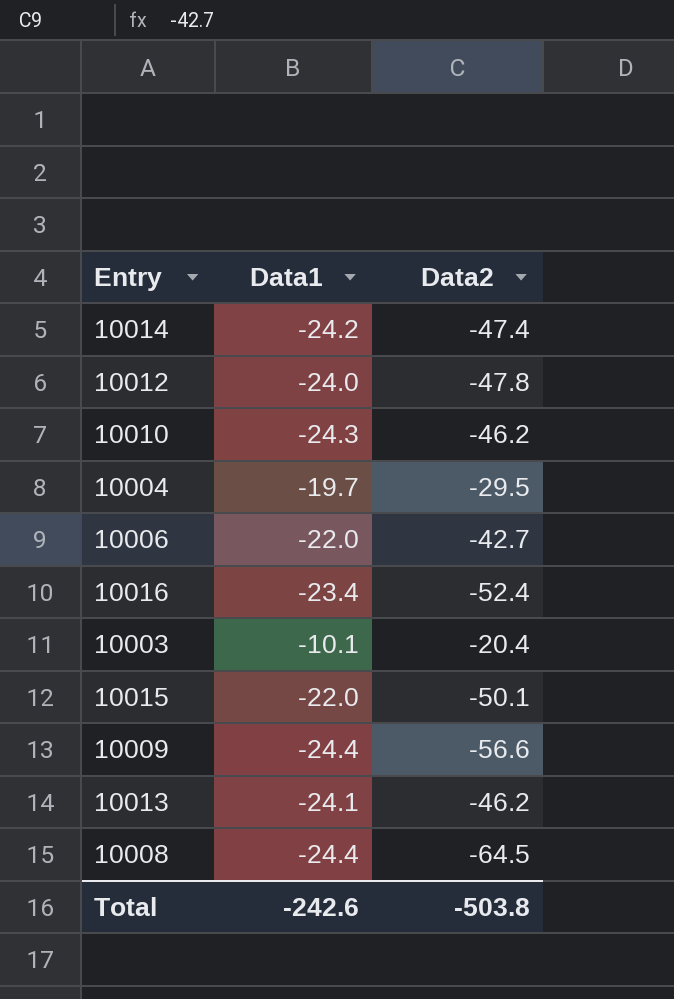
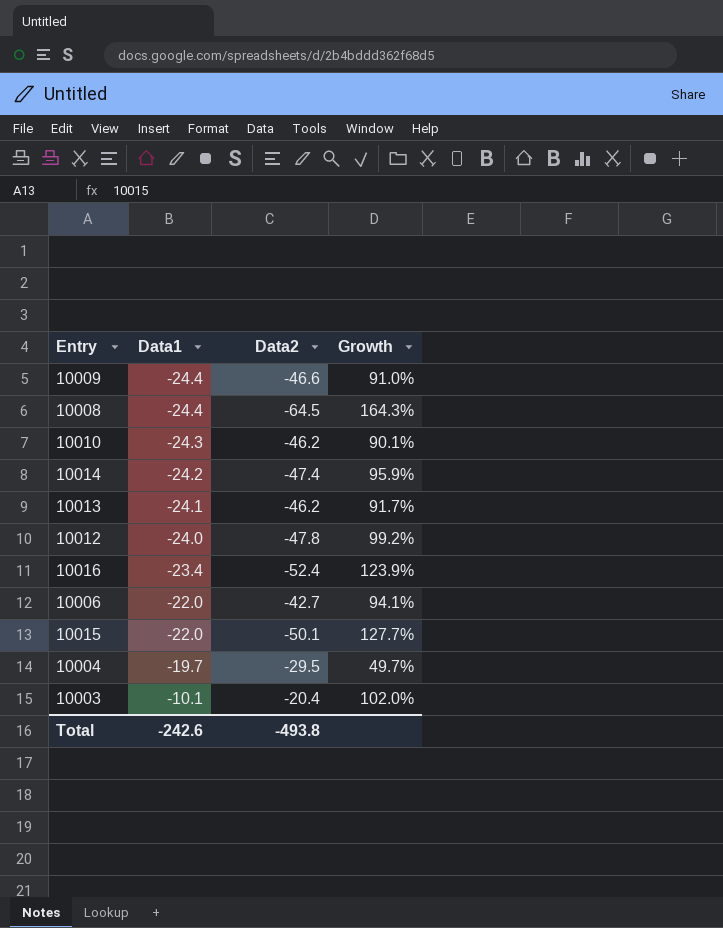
row order: none -> Data1 ascending
column Growth | formula: none -> ([Data2] - [Data1]) / [Data1]
10009 | Data2: -56.6 -> -46.6
Total | Data2: -503.8 -> -493.8

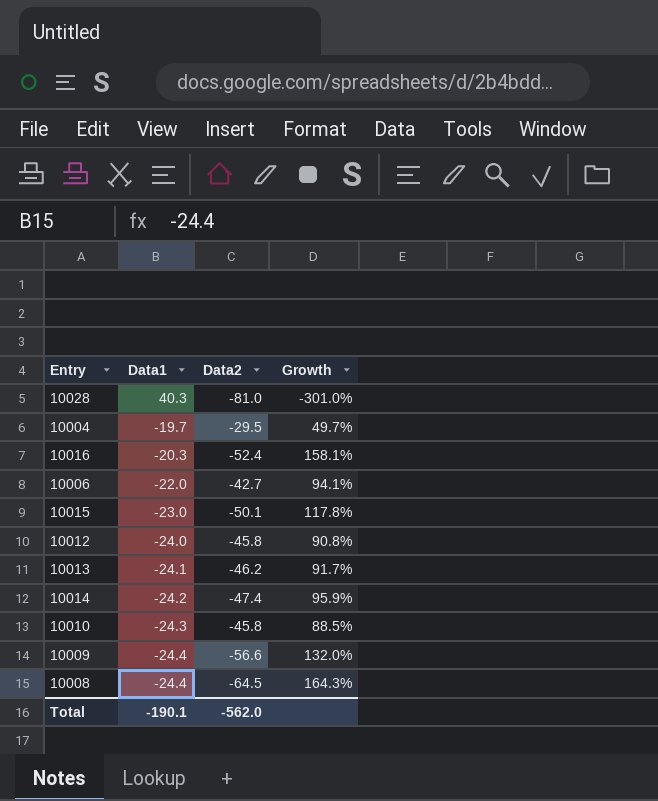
row order: Data1 ascending -> Data1 descending
row 10003: -10.1 | -20.4 | 102.0% -> none
row 10028: none -> 40.3 | -81.0 | -301.0%
10016 | Data1: -23.4 -> -20.3
10016 | Growth: 123.9% -> 158.1%
10015 | Data1: -22.0 -> -23.0
10015 | Growth: 127.7% -> 117.8%
10012 | Data2: -47.8 -> -45.8
10012 | Growth: 99.2% -> 90.8%
10010 | Data2: -46.2 -> -45.8
10010 | Growth: 90.1% -> 88.5%
10009 | Data2: -46.6 -> -56.6
10009 | Growth: 91.0% -> 132.0%
Total | Data1: -242.6 -> -190.1
Total | Data2: -493.8 -> -562.0

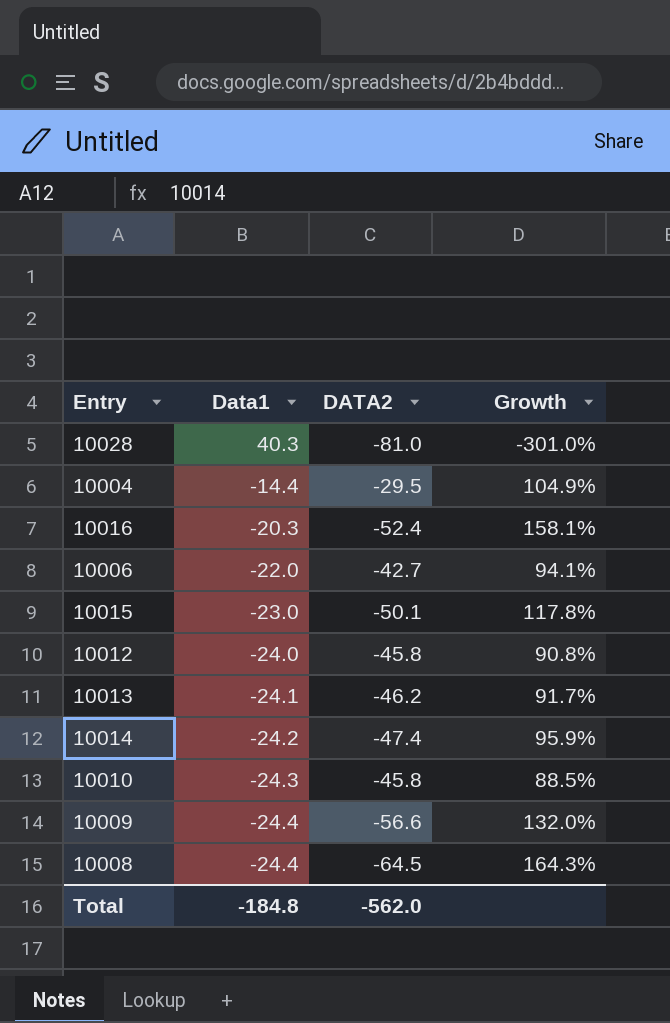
column name: Data2 -> DATA2
10004 | Data1: -19.7 -> -14.4
10004 | Growth: 49.7% -> 104.9%
Total | Data1: -190.1 -> -184.8

